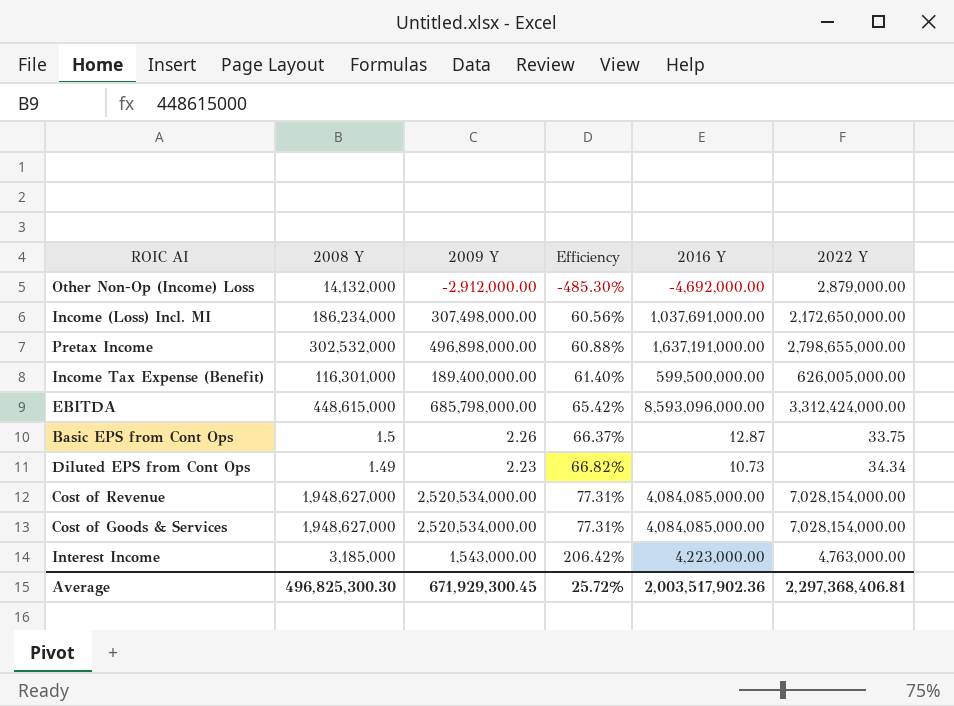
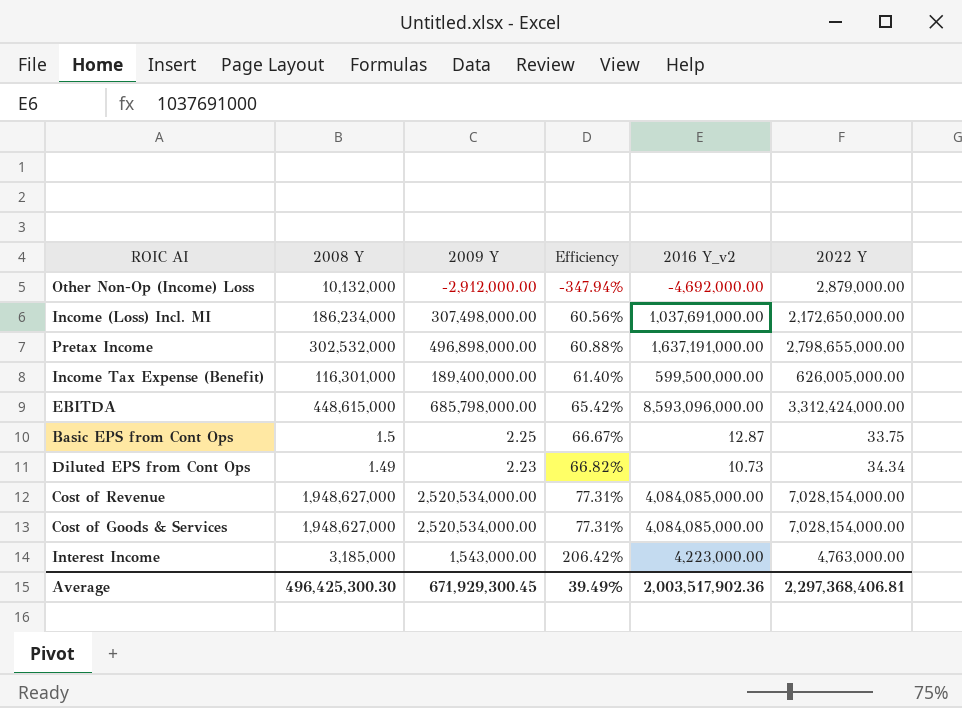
column name: 2016 Y -> 2016 Y_v2
Other Non-Op (Income) Loss | 2008 Y: 14,132,000 -> 10,132,000
Other Non-Op (Income) Loss | Efficiency: -485.30% -> -347.94%
Basic EPS from Cont Ops | 2009 Y: 2.26 -> 2.25
Basic EPS from Cont Ops | Efficiency: 66.37% -> 66.67%
Average | 2008 Y: 496,825,300.30 -> 496,425,300.30
Average | Efficiency: 25.72% -> 39.49%

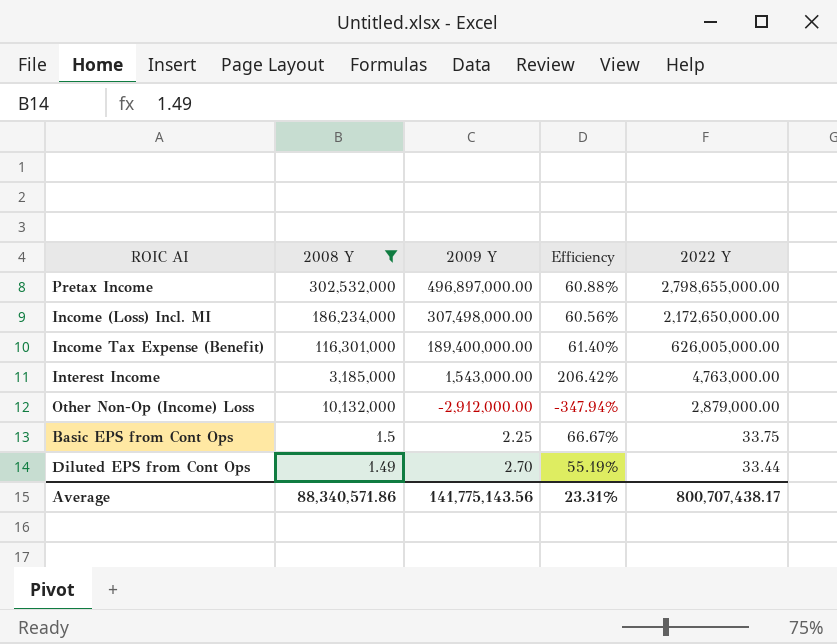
filter: none -> 2008 Y <= 302,532,000
row order: Efficiency ascending -> 2022 Y descending
column 2016 Y_v2 | position: 5 -> none
Pretax Income | 2009 Y: 496,898,000.00 -> 496,897,000.00
Diluted EPS from Cont Ops | 2009 Y: 2.23 -> 2.70
Diluted EPS from Cont Ops | Efficiency: 66.82% -> 55.19%
Diluted EPS from Cont Ops | 2022 Y: 34.34 -> 33.44
Average | 2008 Y: 496,425,300.30 -> 88,340,571.86
Average | 2009 Y: 671,929,300.45 -> 141,775,143.56
Average | Efficiency: 39.49% -> 23.31%
Average | 2022 Y: 2,297,368,406.81 -> 800,707,438.17

